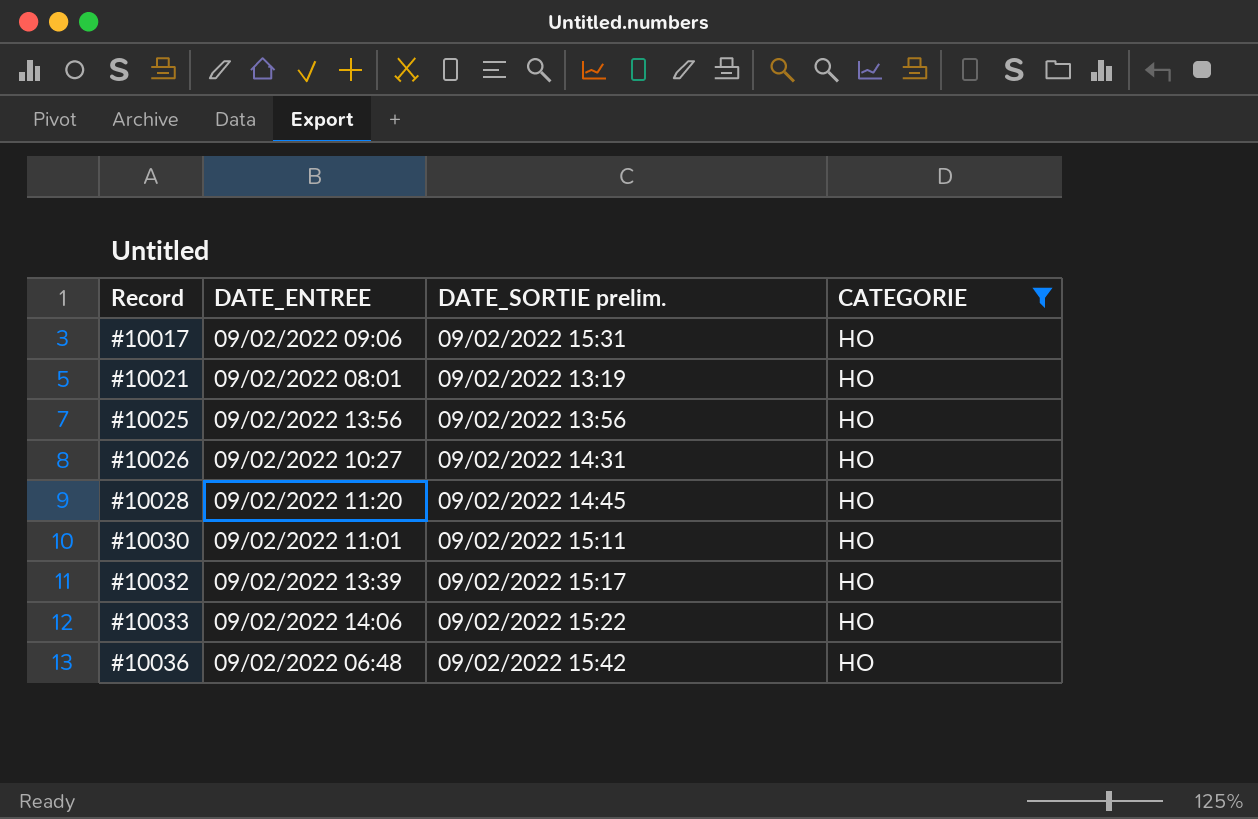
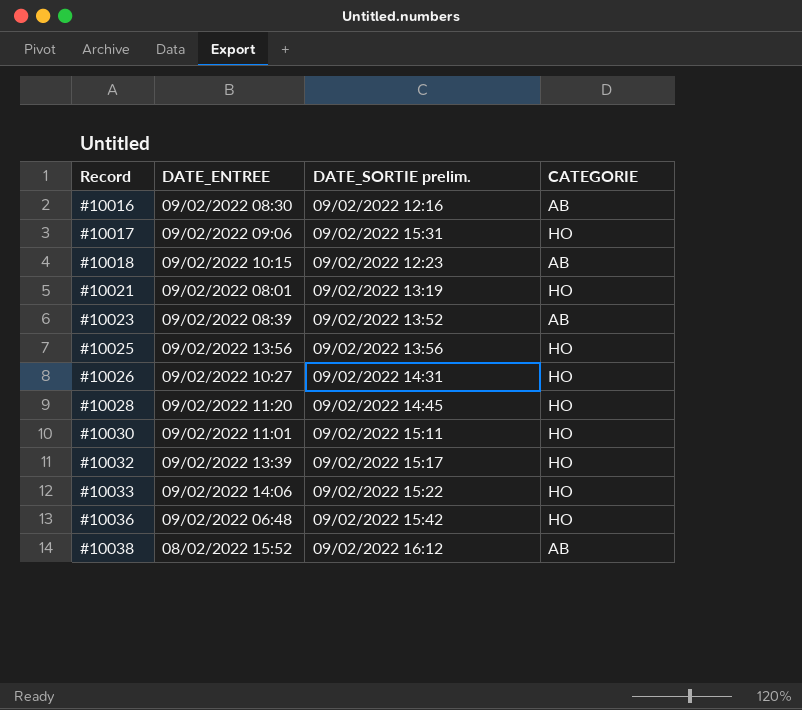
filter: CATEGORIE = HO -> none

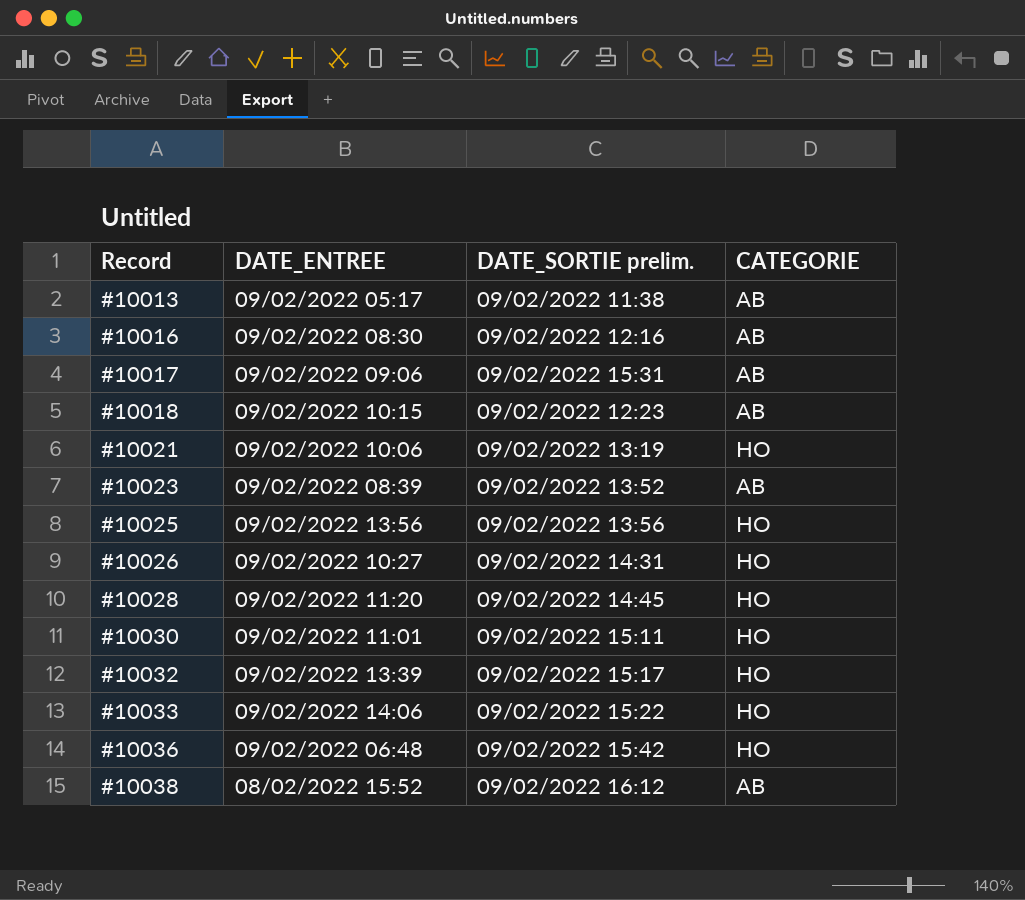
row #10013: none -> 09/02/2022 05:17 | 09/02/2022 11:38 | AB
#10017 | CATEGORIE: HO -> AB
#10021 | DATE_ENTREE: 09/02/2022 08:01 -> 09/02/2022 10:06

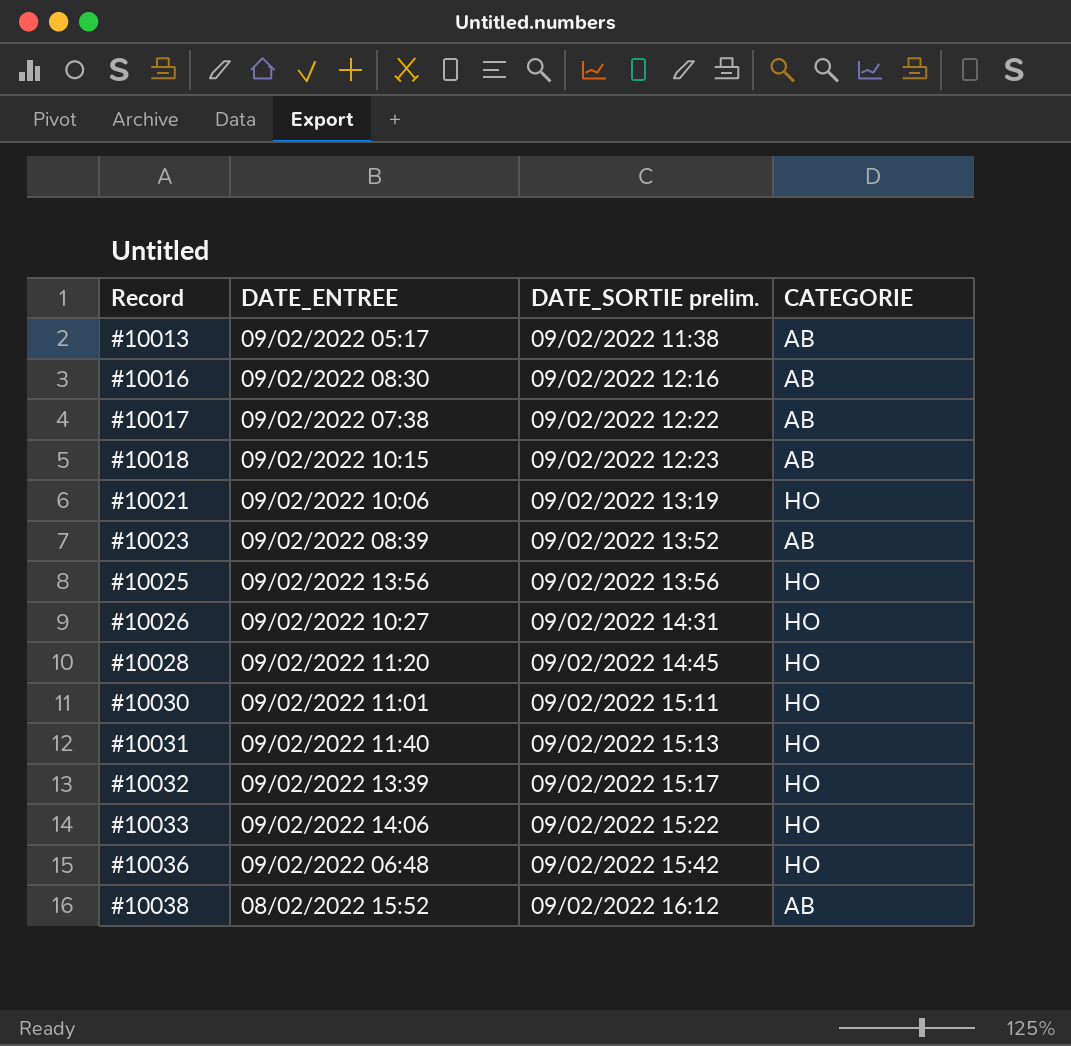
#10017 | DATE_ENTREE: 09/02/2022 09:06 -> 09/02/2022 07:38
#10017 | DATE_SORTIE prelim.: 09/02/2022 15:31 -> 09/02/2022 12:22
row #10031: none -> 09/02/2022 11:40 | 09/02/2022 15:13 | HO

